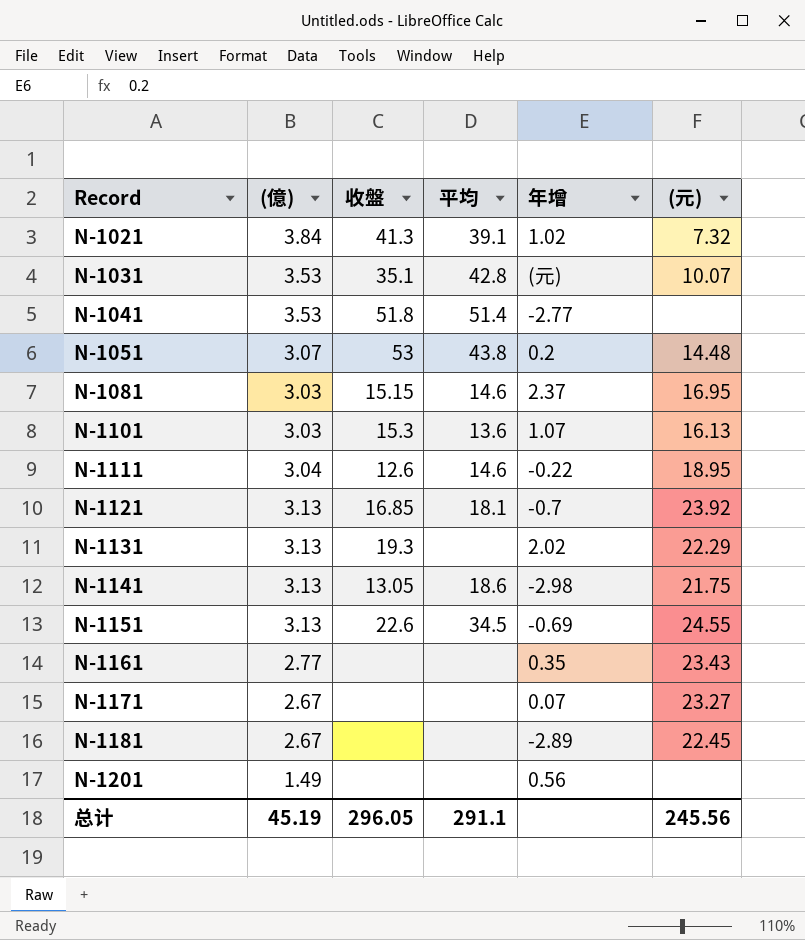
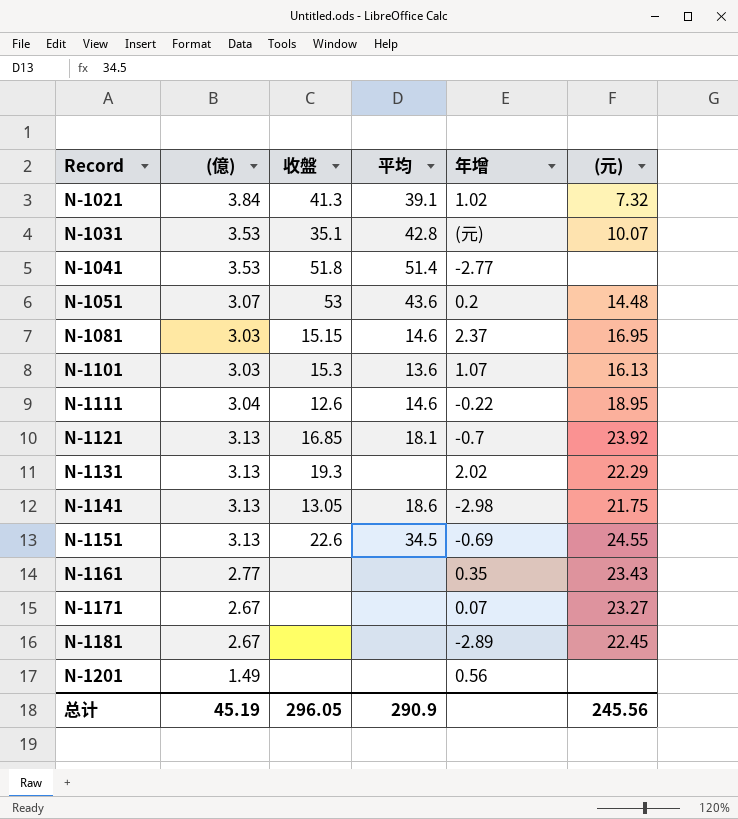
N-1051 | 平均: 43.8 -> 43.6
总计 | 平均: 291.1 -> 290.9

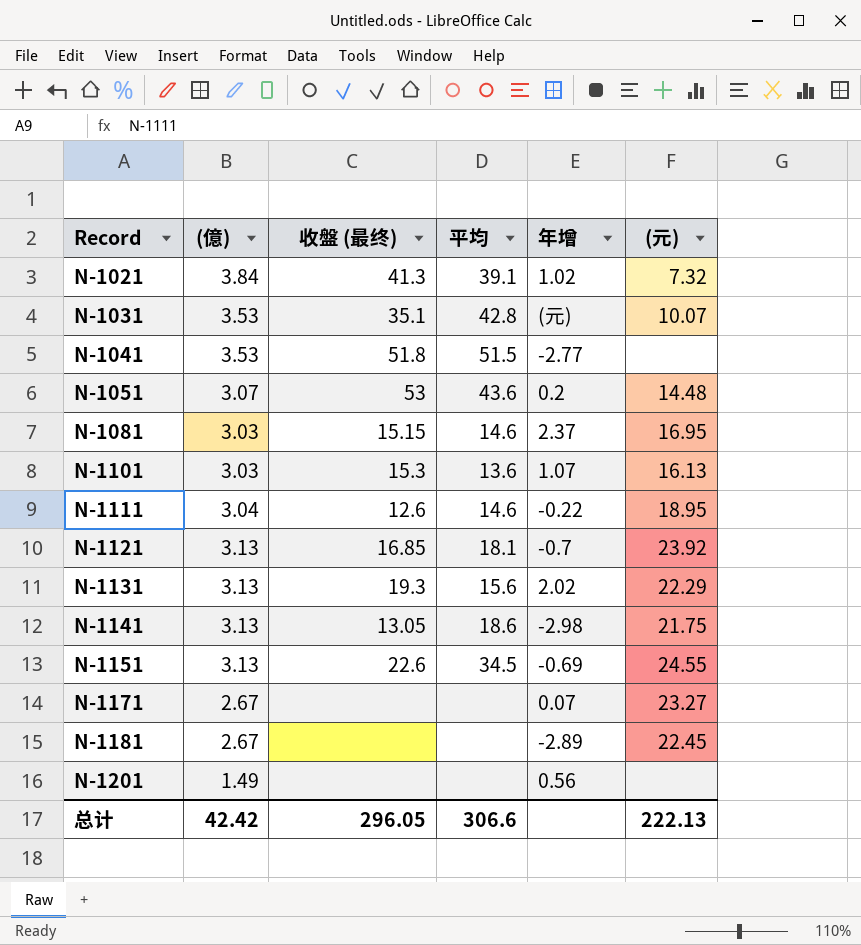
column name: 收盤 -> 收盤 (最终)
row N-1161: 2.77 | none | none | 0.35 | 23.43 -> none
N-1041 | 平均: 51.4 -> 51.5
N-1131 | 平均: none -> 15.6
总计 | (億): 45.19 -> 42.42
总计 | 平均: 290.9 -> 306.6
总计 | (元): 245.56 -> 222.13

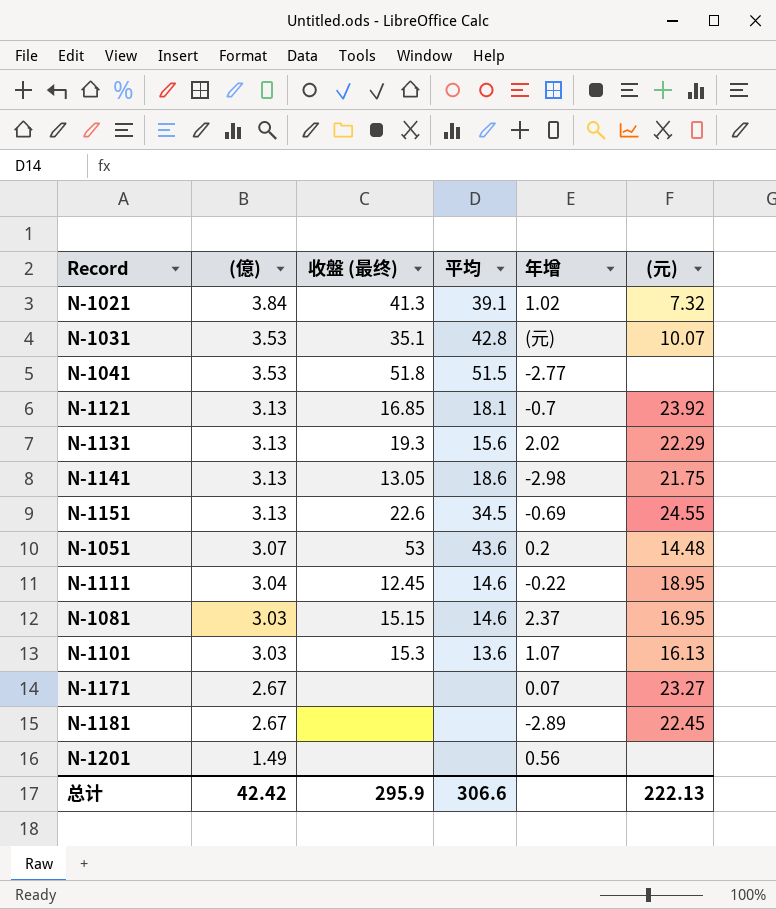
row order: Record ascending -> (億) descending
N-1111 | 收盤 (最终): 12.6 -> 12.45
总计 | 收盤 (最终): 296.05 -> 295.9

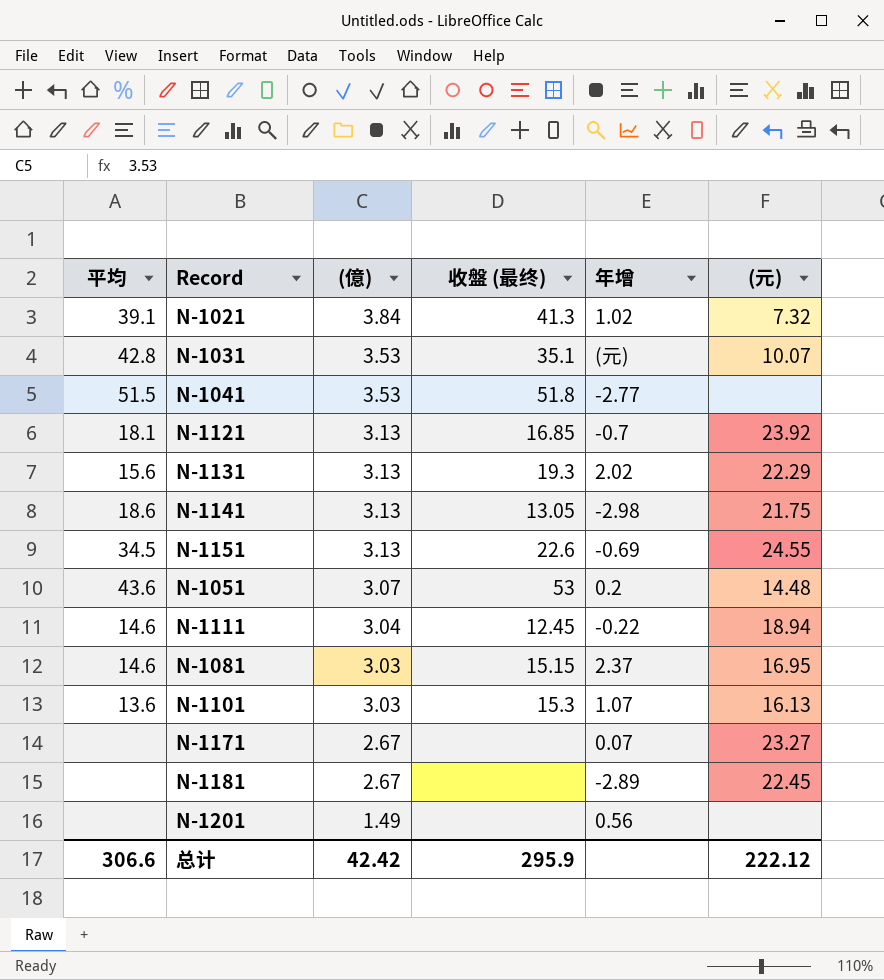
column 平均 | position: 4 -> 1
N-1111 | (元): 18.95 -> 18.94
总计 | (元): 222.13 -> 222.12

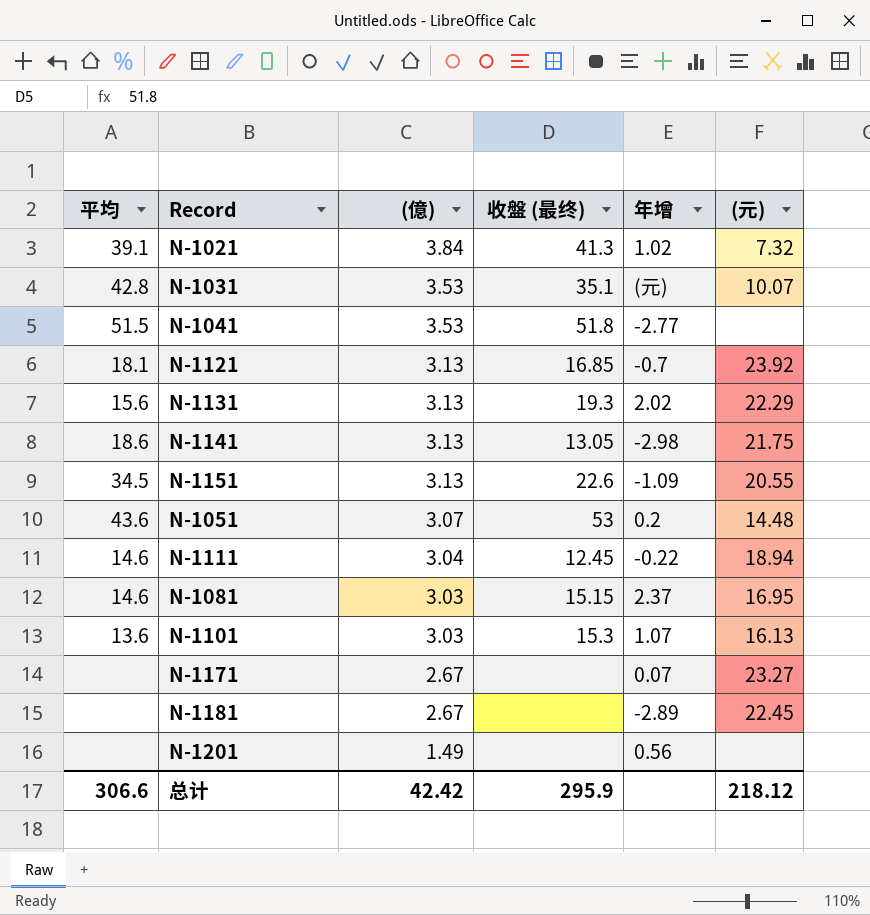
N-1151 | 年增: -0.69 -> -1.09
N-1151 | (元): 24.55 -> 20.55
总计 | (元): 222.12 -> 218.12

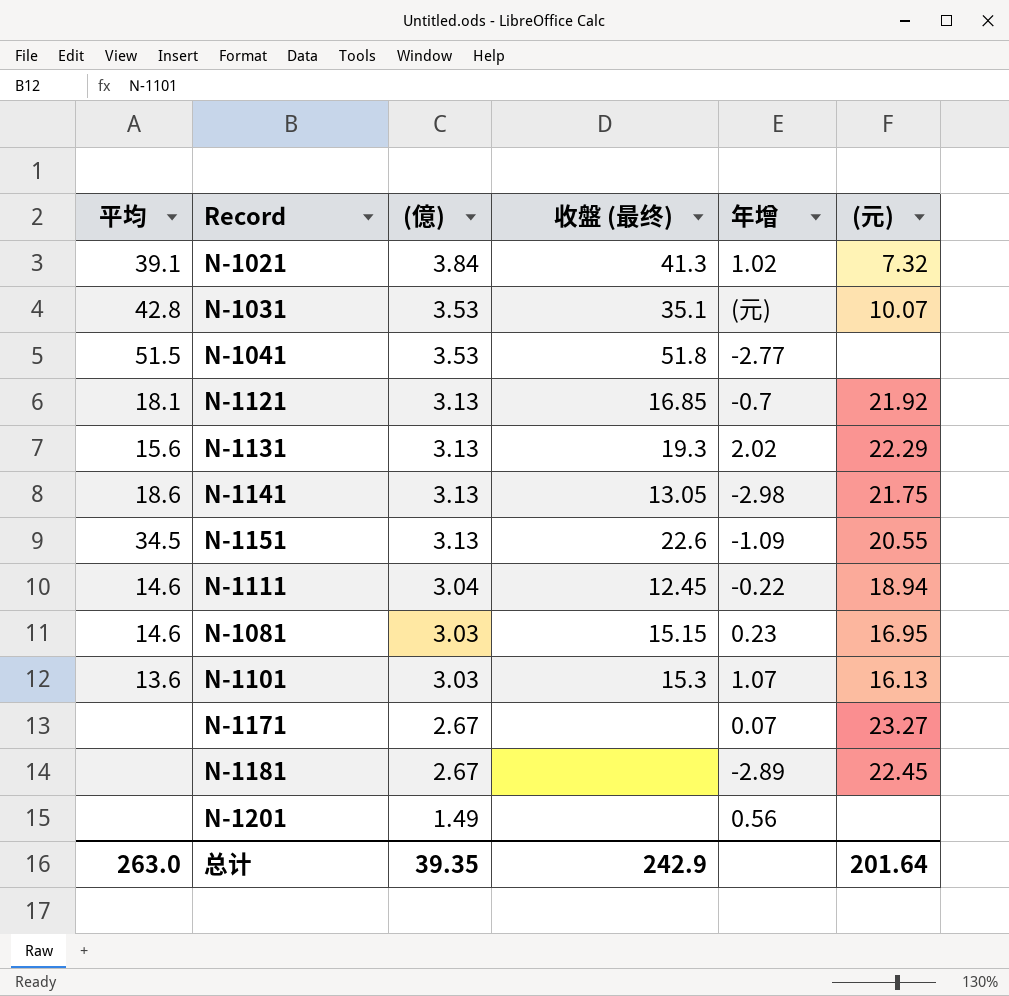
row N-1051: 43.6 | 3.07 | 53 | 0.2 | 14.48 -> none
N-1121 | (元): 23.92 -> 21.92
N-1081 | 年增: 2.37 -> 0.23
总计 | 平均: 306.6 -> 263.0
总计 | (億): 42.42 -> 39.35
总计 | 收盤 (最终): 295.9 -> 242.9
总计 | (元): 218.12 -> 201.64

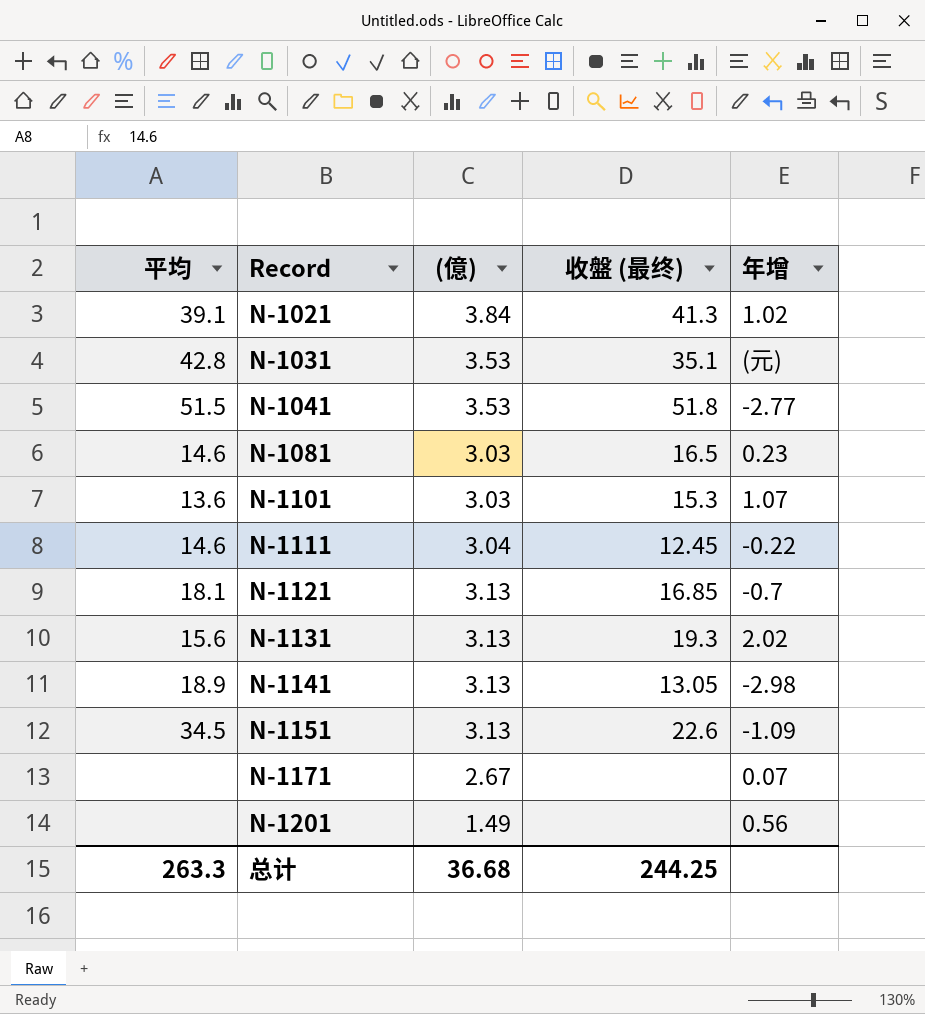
row order: (億) descending -> Record ascending
column (元) | position: 6 -> none
row N-1181: none | 2.67 | none | -2.89 | 22.45 -> none
N-1081 | 收盤 (最终): 15.15 -> 16.5
N-1141 | 平均: 18.6 -> 18.9
总计 | 平均: 263.0 -> 263.3
总计 | (億): 39.35 -> 36.68
总计 | 收盤 (最终): 242.9 -> 244.25

